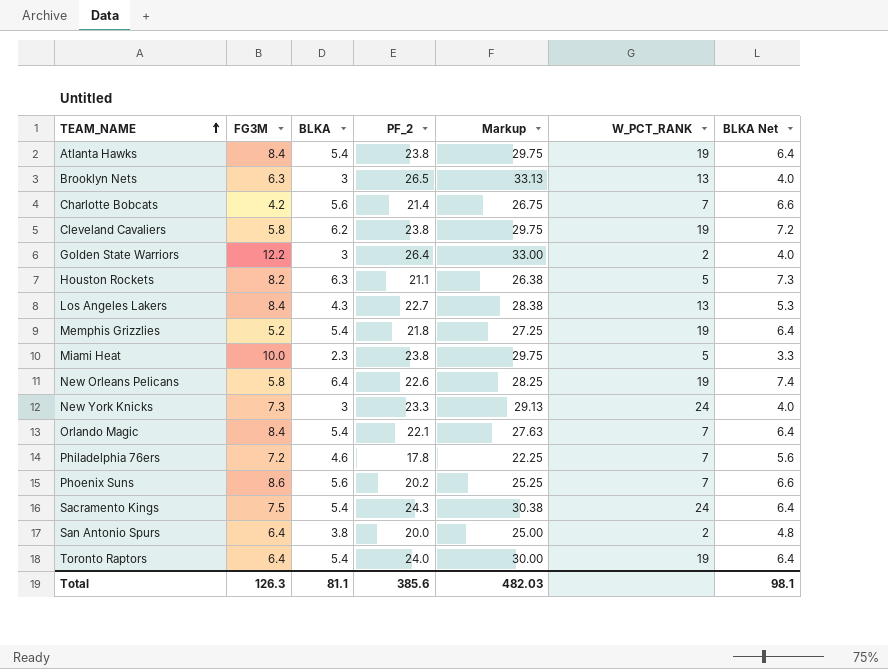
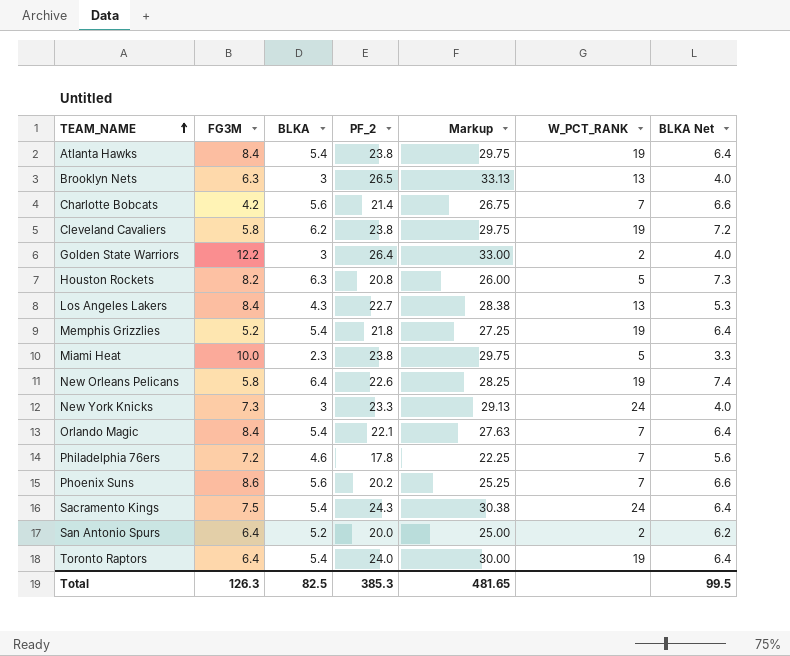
Houston Rockets | PF_2: 21.1 -> 20.8
Houston Rockets | Markup: 26.38 -> 26.00
San Antonio Spurs | BLKA: 3.8 -> 5.2
San Antonio Spurs | BLKA Net: 4.8 -> 6.2
Total | BLKA: 81.1 -> 82.5
Total | PF_2: 385.6 -> 385.3
Total | Markup: 482.03 -> 481.65
Total | BLKA Net: 98.1 -> 99.5

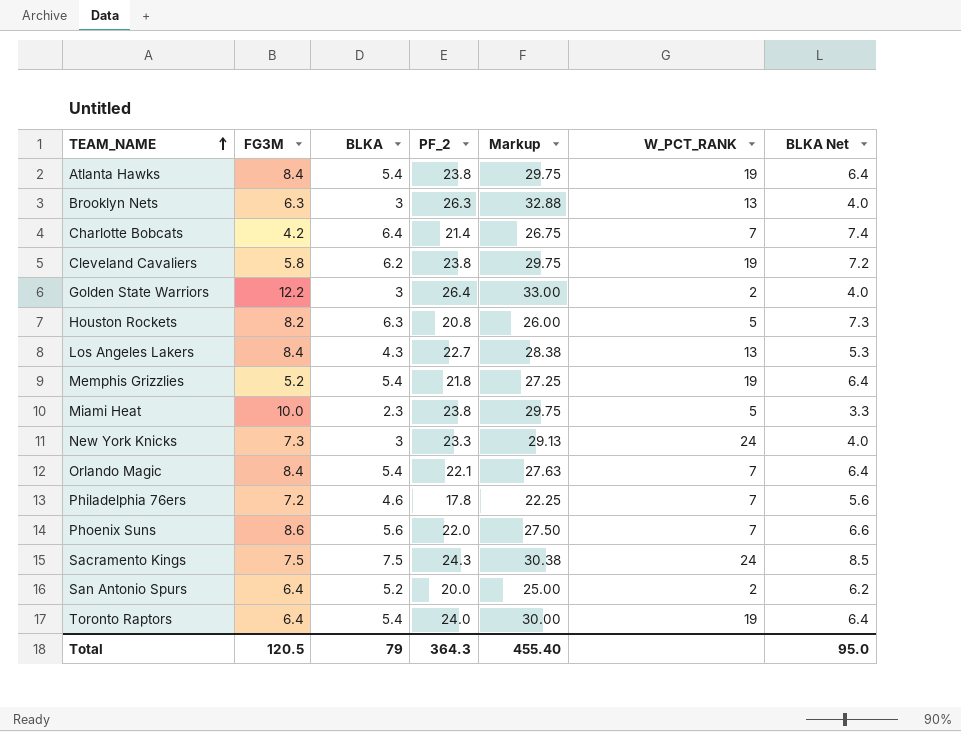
row New Orleans Pelicans: 5.8 | 6.4 | 22.6 | 28.25 | 19 | 7.4 -> none
Brooklyn Nets | PF_2: 26.5 -> 26.3
Brooklyn Nets | Markup: 33.13 -> 32.88
Charlotte Bobcats | BLKA: 5.6 -> 6.4
Charlotte Bobcats | BLKA Net: 6.6 -> 7.4
Phoenix Suns | PF_2: 20.2 -> 22.0
Phoenix Suns | Markup: 25.25 -> 27.50
Sacramento Kings | BLKA: 5.4 -> 7.5
Sacramento Kings | BLKA Net: 6.4 -> 8.5
Total | FG3M: 126.3 -> 120.5
Total | BLKA: 82.5 -> 79
Total | PF_2: 385.3 -> 364.3
Total | Markup: 481.65 -> 455.40
Total | BLKA Net: 99.5 -> 95.0

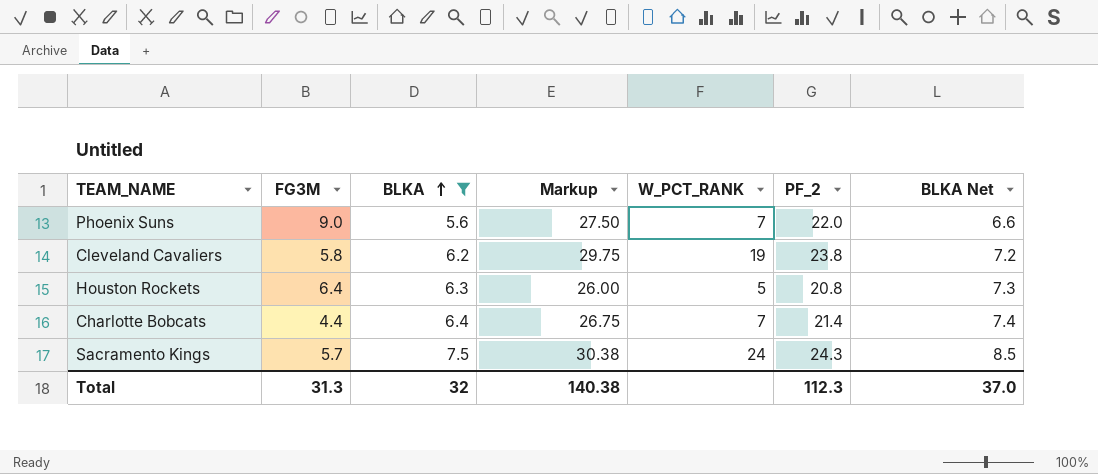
filter: none -> BLKA >= 5.6
row order: TEAM_NAME ascending -> BLKA ascending
column PF_2 | position: 4 -> 6
Phoenix Suns | FG3M: 8.6 -> 9.0
Houston Rockets | FG3M: 8.2 -> 6.4
Charlotte Bobcats | FG3M: 4.2 -> 4.4
Sacramento Kings | FG3M: 7.5 -> 5.7
Total | FG3M: 120.5 -> 31.3
Total | BLKA: 79 -> 32
Total | Markup: 455.40 -> 140.38
Total | PF_2: 364.3 -> 112.3
Total | BLKA Net: 95.0 -> 37.0

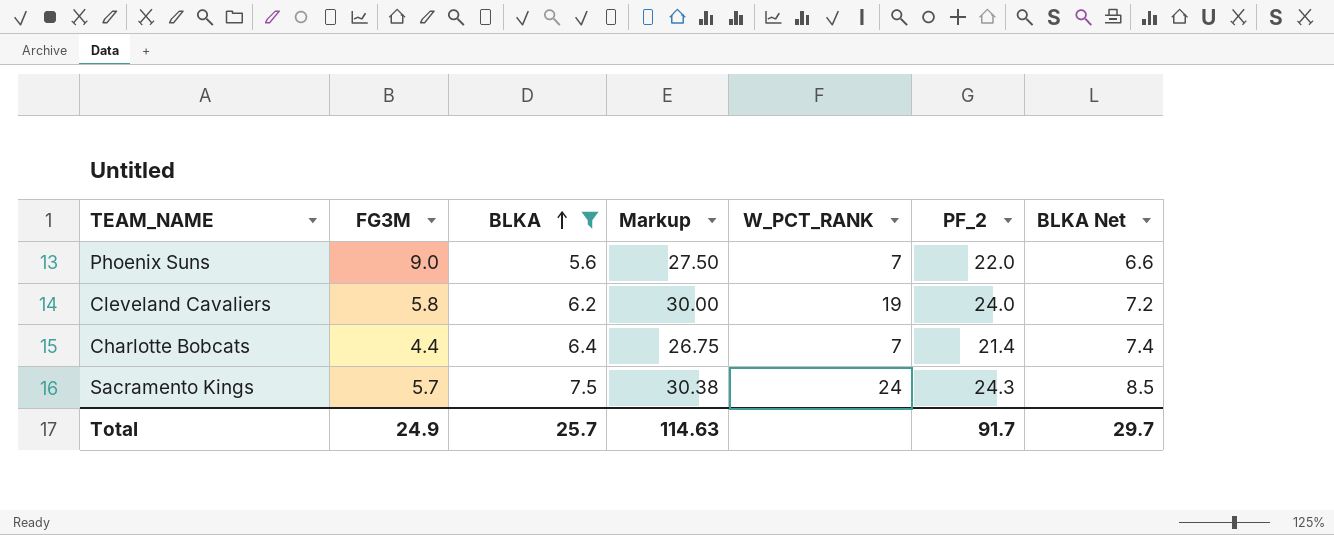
row Houston Rockets: 6.4 | 6.3 | 26.00 | 5 | 20.8 | 7.3 -> none
Cleveland Cavaliers | Markup: 29.75 -> 30.00
Cleveland Cavaliers | PF_2: 23.8 -> 24.0
Total | FG3M: 31.3 -> 24.9
Total | BLKA: 32 -> 25.7
Total | Markup: 140.38 -> 114.63
Total | PF_2: 112.3 -> 91.7
Total | BLKA Net: 37.0 -> 29.7

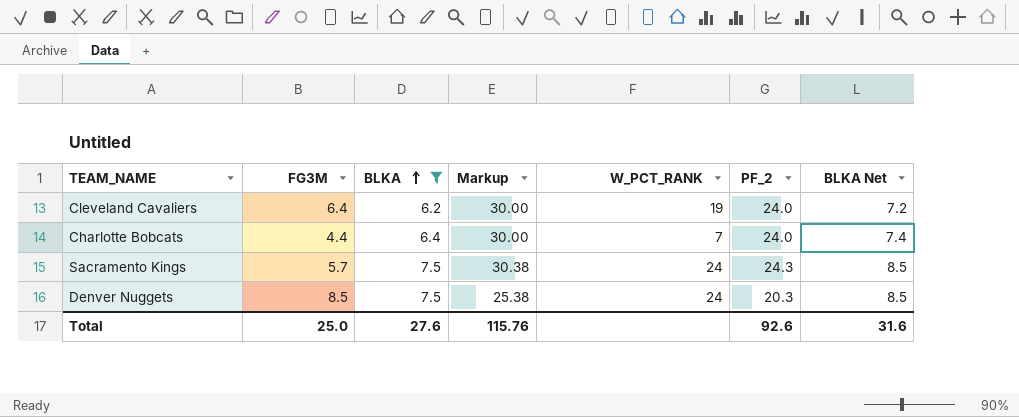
row Phoenix Suns: 9.0 | 5.6 | 27.50 | 7 | 22.0 | 6.6 -> none
Cleveland Cavaliers | FG3M: 5.8 -> 6.4
Charlotte Bobcats | Markup: 26.75 -> 30.00
Charlotte Bobcats | PF_2: 21.4 -> 24.0
row Denver Nuggets: none -> 8.5 | 7.5 | 25.38 | 24 | 20.3 | 8.5
Total | FG3M: 24.9 -> 25.0
Total | BLKA: 25.7 -> 27.6
Total | Markup: 114.63 -> 115.76
Total | PF_2: 91.7 -> 92.6
Total | BLKA Net: 29.7 -> 31.6

